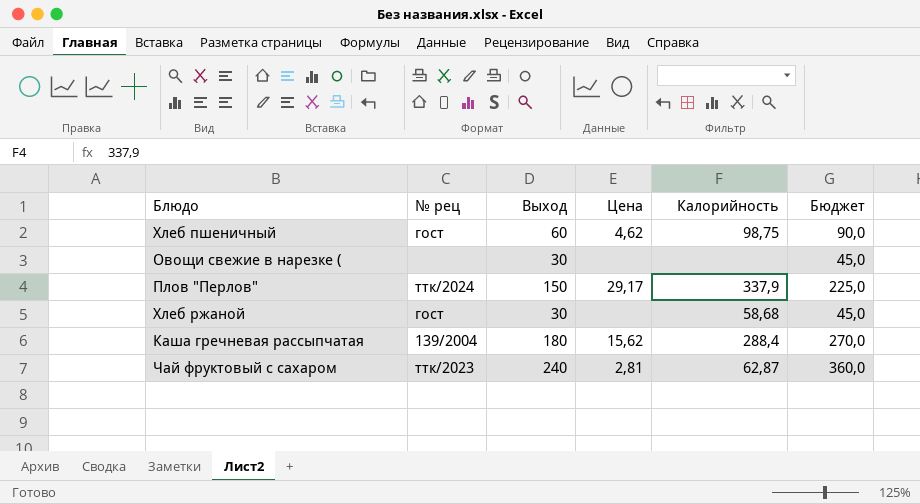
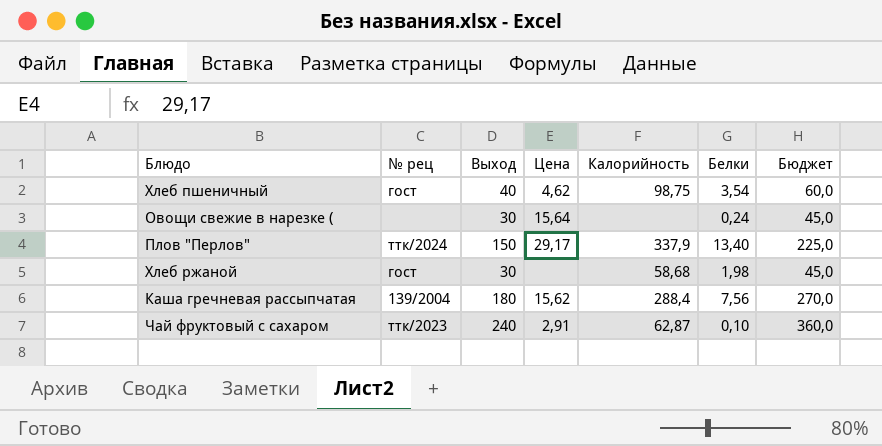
column Белки | position: none -> 6
Хлеб пшеничный | Выход: 60 -> 40
Хлеб пшеничный | Бюджет: 90,0 -> 60,0
Овощи свежие в нарезке ( | Цена: none -> 15,64
Чай фруктовый с сахаром | Цена: 2,81 -> 2,91

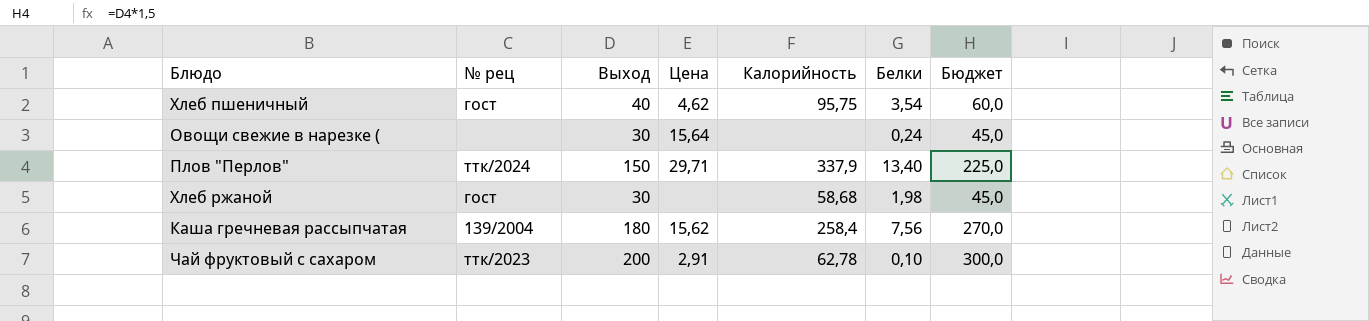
Хлеб пшеничный | Калорийность: 98,75 -> 95,75
Плов "Перлов" | Цена: 29,17 -> 29,71
Каша гречневая рассыпчатая | Калорийность: 288,4 -> 258,4
Чай фруктовый с сахаром | Выход: 240 -> 200
Чай фруктовый с сахаром | Калорийность: 62,87 -> 62,78
Чай фруктовый с сахаром | Бюджет: 360,0 -> 300,0

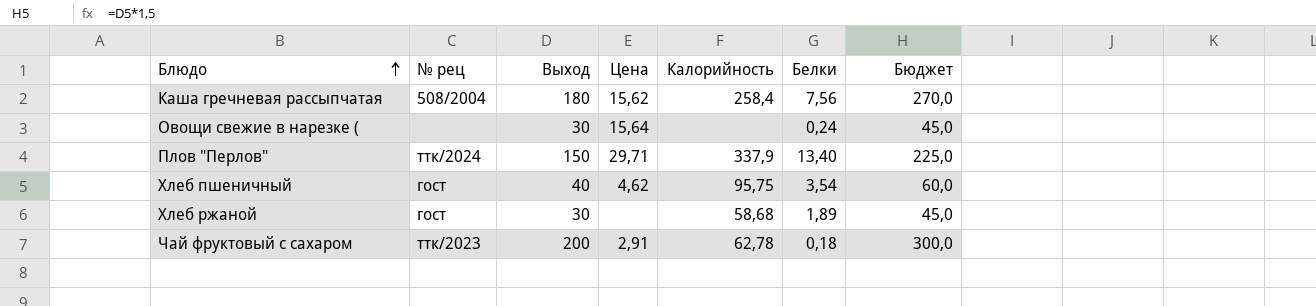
row order: none -> Блюдо ascending
Каша гречневая рассыпчатая | № рец: 139/2004 -> 508/2004
Хлеб ржаной | Белки: 1,98 -> 1,89
Чай фруктовый с сахаром | Белки: 0,10 -> 0,18

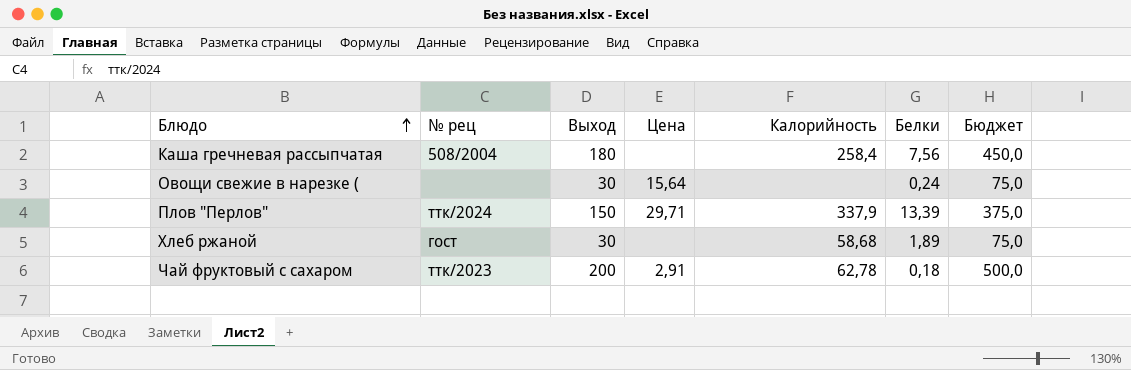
column Бюджет | formula: [Выход] * 1,5 -> [Выход] * 2,5
row Хлеб пшеничный: гост | 40 | 4,62 | 95,75 | 3,54 | 60,0 -> none
Каша гречневая рассыпчатая | Цена: 15,62 -> none
Плов "Перлов" | Белки: 13,40 -> 13,39

